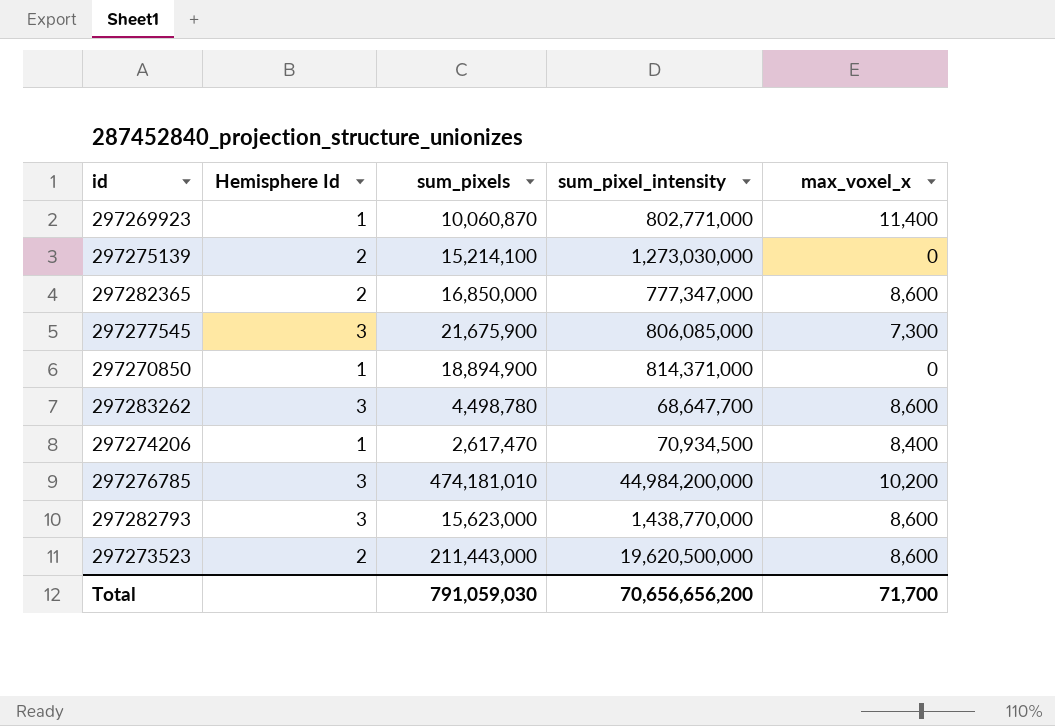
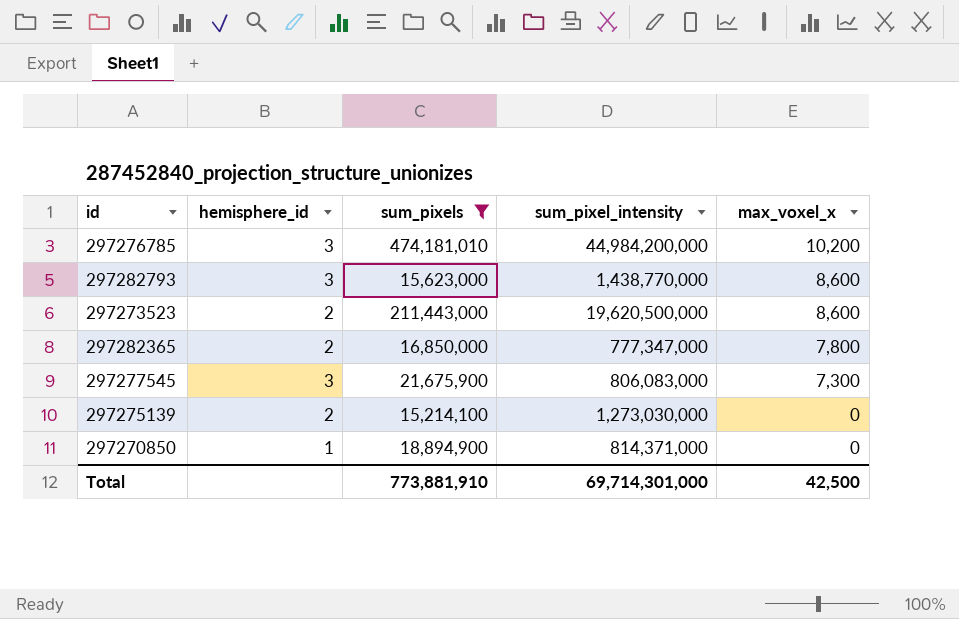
filter: none -> sum_pixels >= 15,214,100
row order: none -> max_voxel_x descending
column name: Hemisphere Id -> hemisphere_id
297282365 | max_voxel_x: 8,600 -> 7,800
297277545 | sum_pixel_intensity: 806,085,000 -> 806,083,000
Total | sum_pixels: 791,059,030 -> 773,881,910
Total | sum_pixel_intensity: 70,656,656,200 -> 69,714,301,000
Total | max_voxel_x: 71,700 -> 42,500

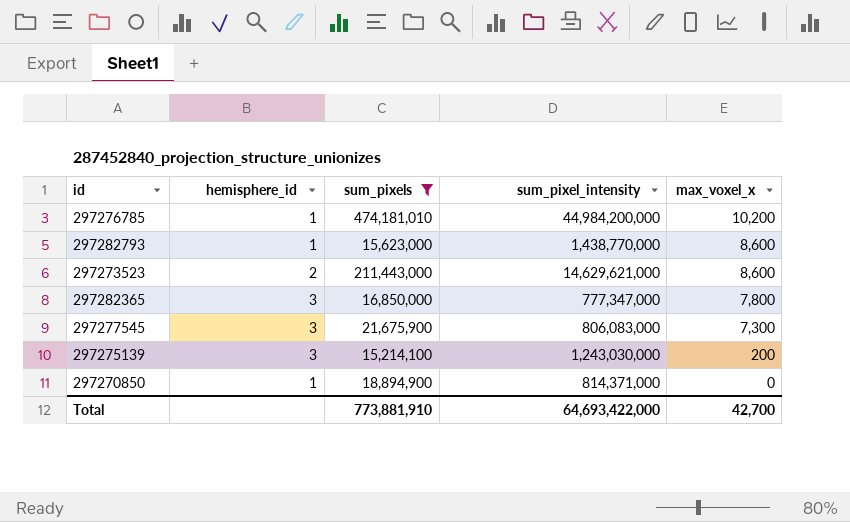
297276785 | hemisphere_id: 3 -> 1
297282793 | hemisphere_id: 3 -> 1
297273523 | sum_pixel_intensity: 19,620,500,000 -> 14,629,621,000
297282365 | hemisphere_id: 2 -> 3
297275139 | hemisphere_id: 2 -> 3
297275139 | sum_pixel_intensity: 1,273,030,000 -> 1,243,030,000
297275139 | max_voxel_x: 0 -> 200
Total | sum_pixel_intensity: 69,714,301,000 -> 64,693,422,000
Total | max_voxel_x: 42,500 -> 42,700

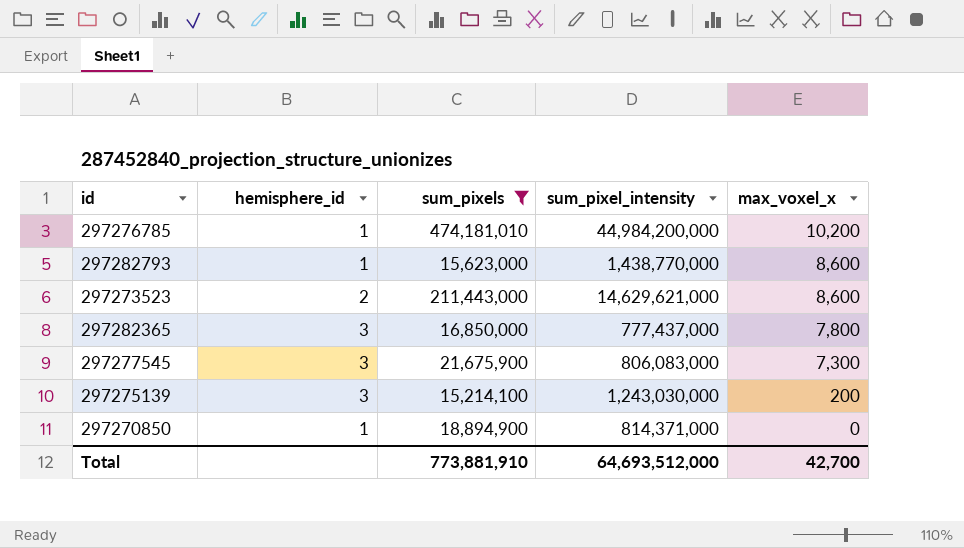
297282365 | sum_pixel_intensity: 777,347,000 -> 777,437,000
Total | sum_pixel_intensity: 64,693,422,000 -> 64,693,512,000

